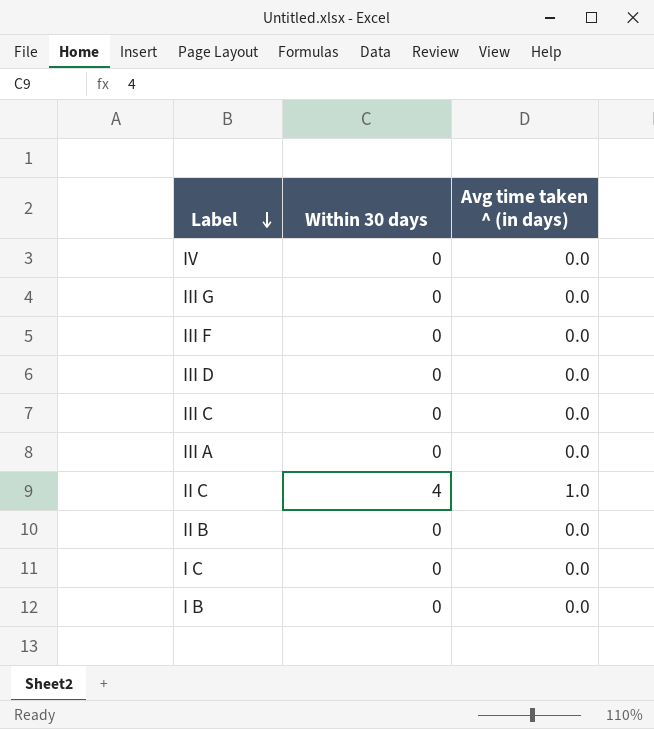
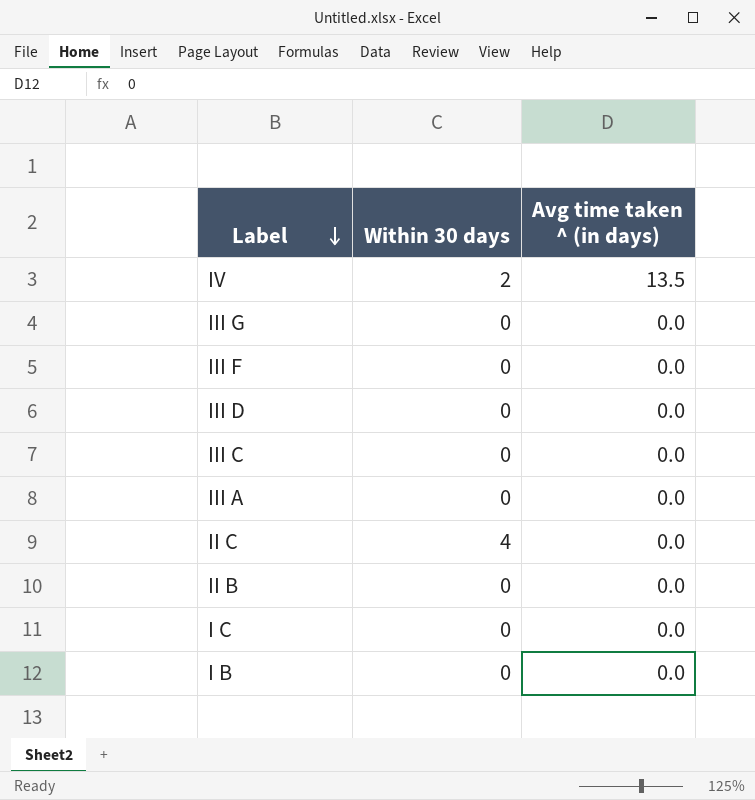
IV | Within 30 days: 0 -> 2
IV | Avg time taken ^ (in days): 0.0 -> 13.5
II C | Avg time taken ^ (in days): 1.0 -> 0.0

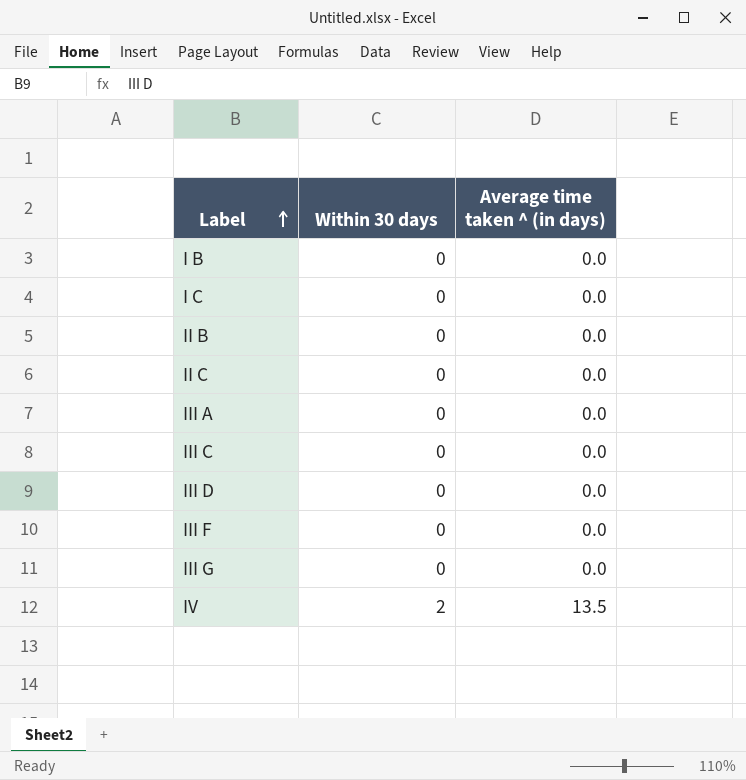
row order: Label descending -> Label ascending
column name: Avg time taken ^ (in days) -> Average time taken ^ (in days)
II C | Within 30 days: 4 -> 0

